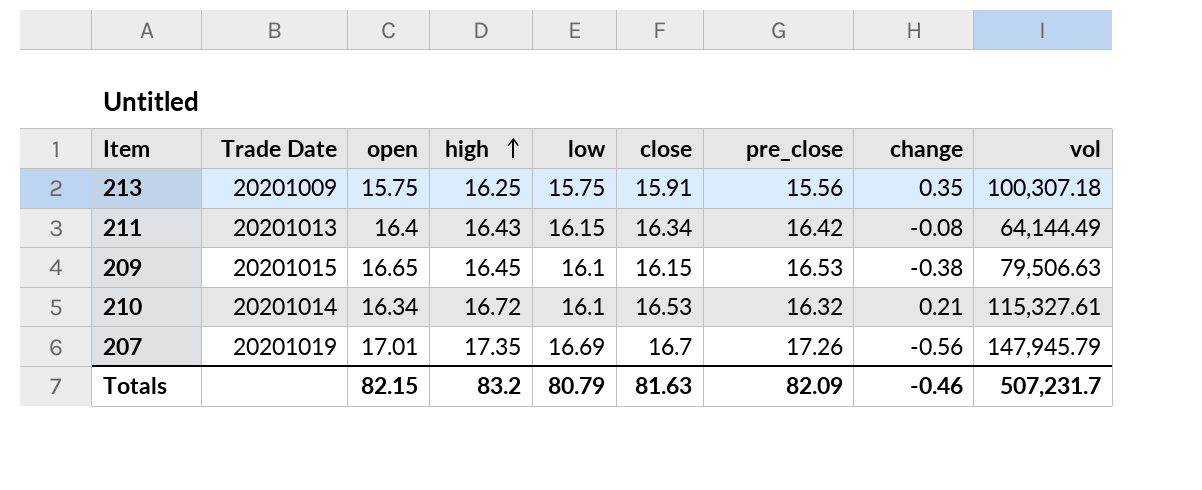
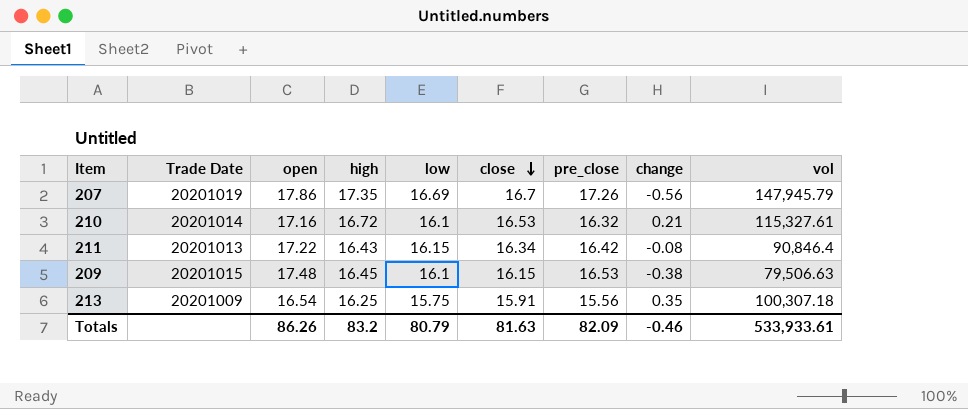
row order: high ascending -> close descending
207 | open: 17.01 -> 17.86
210 | open: 16.34 -> 17.16
211 | open: 16.4 -> 17.22
211 | vol: 64,144.49 -> 90,846.4
209 | open: 16.65 -> 17.48
213 | open: 15.75 -> 16.54
Totals | open: 82.15 -> 86.26
Totals | vol: 507,231.7 -> 533,933.61

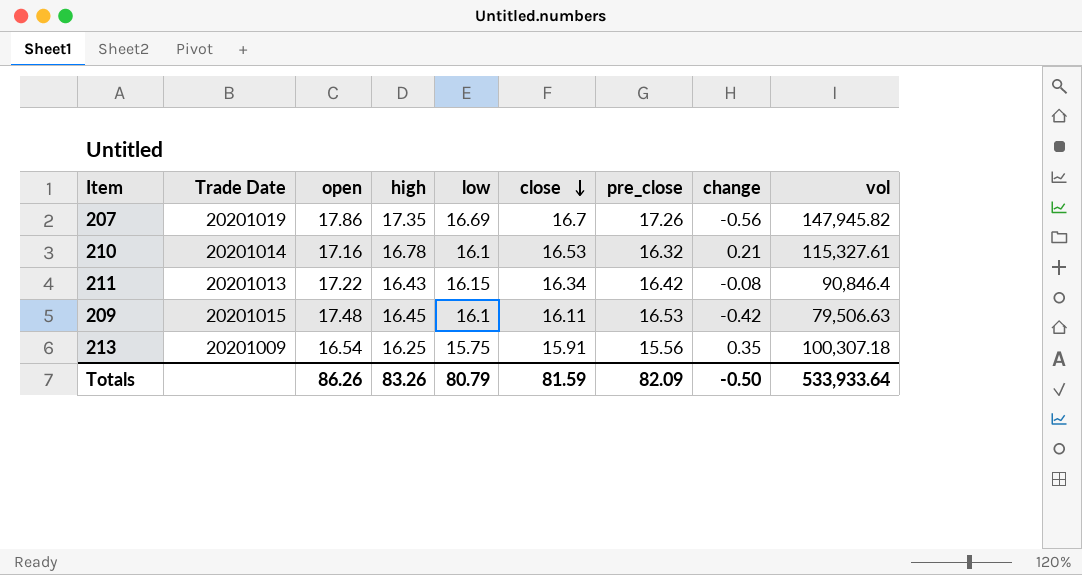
207 | vol: 147,945.79 -> 147,945.82
210 | high: 16.72 -> 16.78
209 | close: 16.15 -> 16.11
209 | change: -0.38 -> -0.42
Totals | high: 83.2 -> 83.26
Totals | close: 81.63 -> 81.59
Totals | change: -0.46 -> -0.50
Totals | vol: 533,933.61 -> 533,933.64

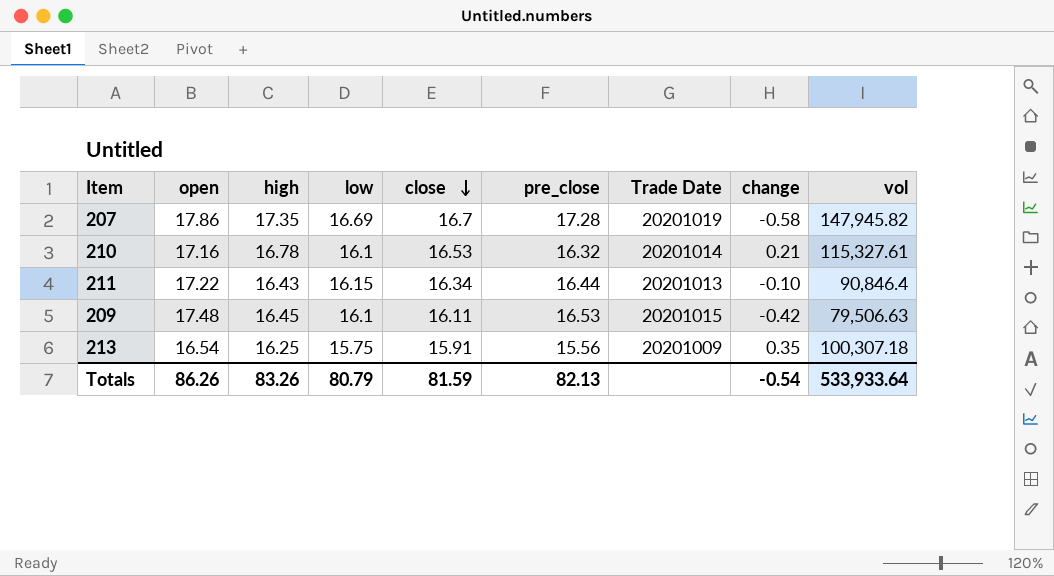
column Trade Date | position: 2 -> 7
207 | pre_close: 17.26 -> 17.28
207 | change: -0.56 -> -0.58
211 | pre_close: 16.42 -> 16.44
211 | change: -0.08 -> -0.10
Totals | pre_close: 82.09 -> 82.13
Totals | change: -0.50 -> -0.54

